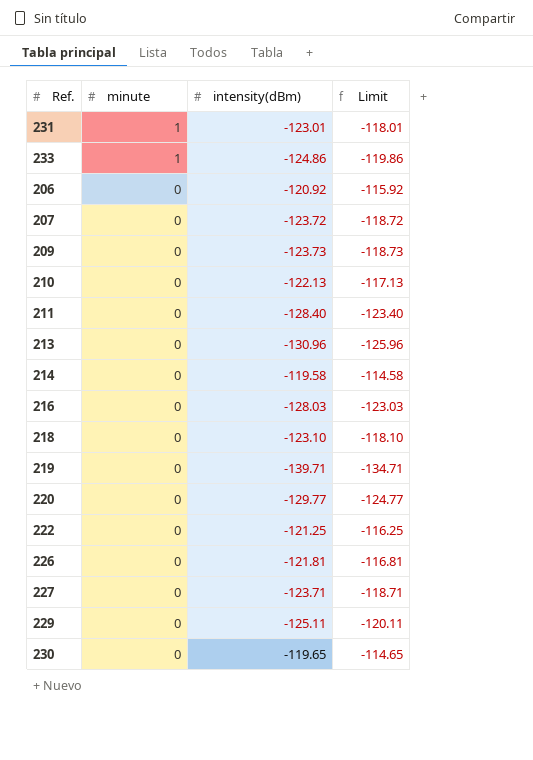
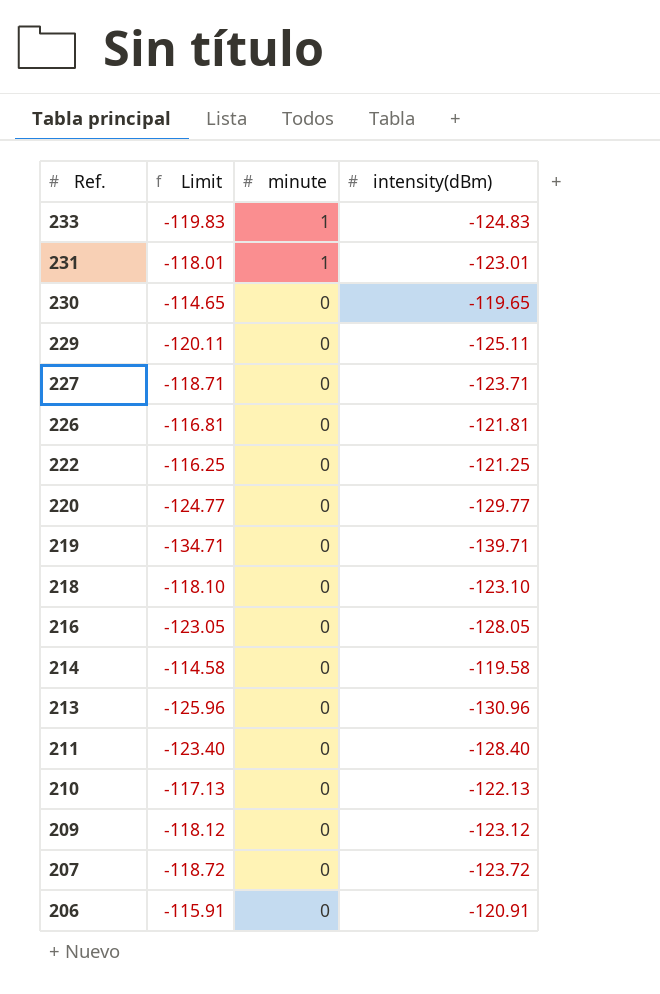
row order: minute descending -> Ref. descending
column Limit | position: 4 -> 2
233 | Limit: -119.86 -> -119.83
233 | intensity(dBm): -124.86 -> -124.83
216 | Limit: -123.03 -> -123.05
216 | intensity(dBm): -128.03 -> -128.05
209 | Limit: -118.73 -> -118.12
209 | intensity(dBm): -123.73 -> -123.12
206 | Limit: -115.92 -> -115.91
206 | intensity(dBm): -120.92 -> -120.91

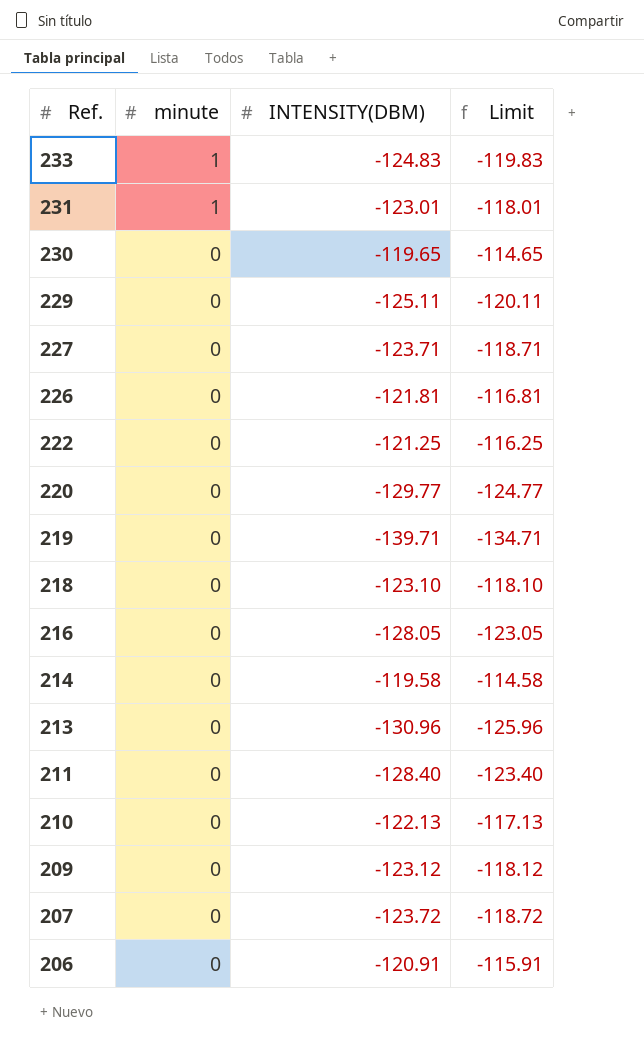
column name: intensity(dBm) -> INTENSITY(DBM)
column Limit | position: 2 -> 4

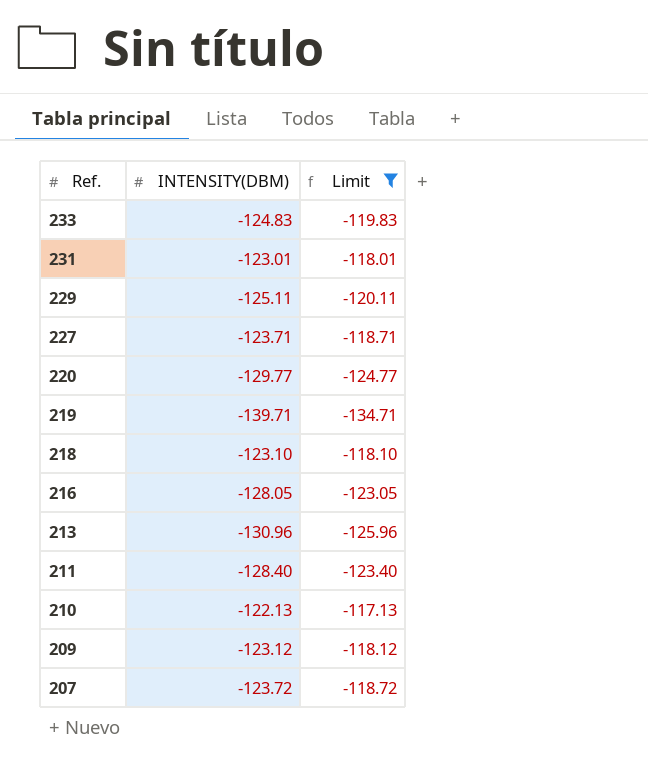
filter: none -> Limit <= -117.13
column minute | position: 2 -> none

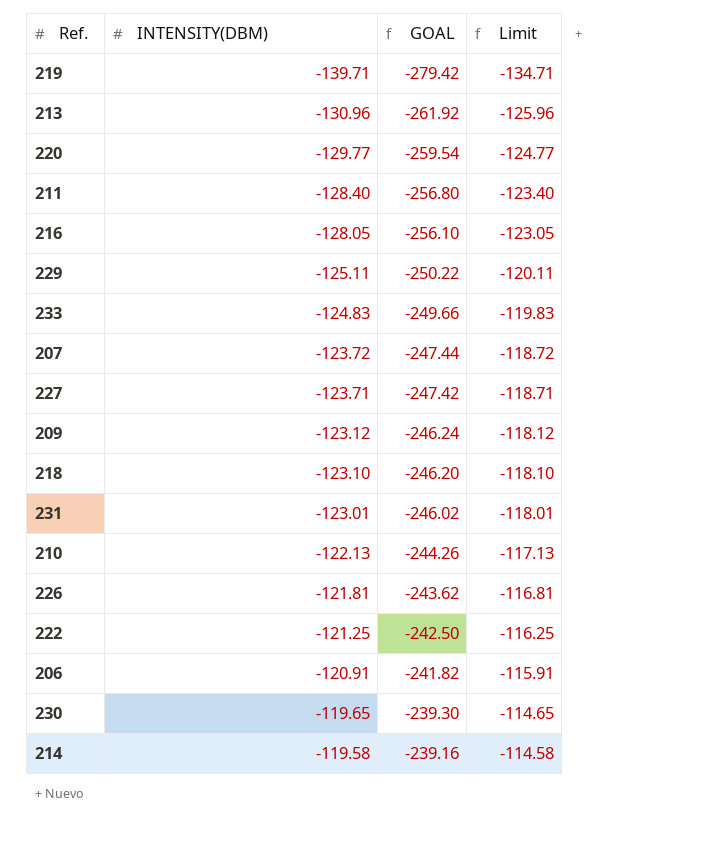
filter: Limit <= -117.13 -> none
row order: Ref. descending -> INTENSITY(DBM) ascending
column GOAL | formula: none -> [INTENSITY(DBM)] * 2

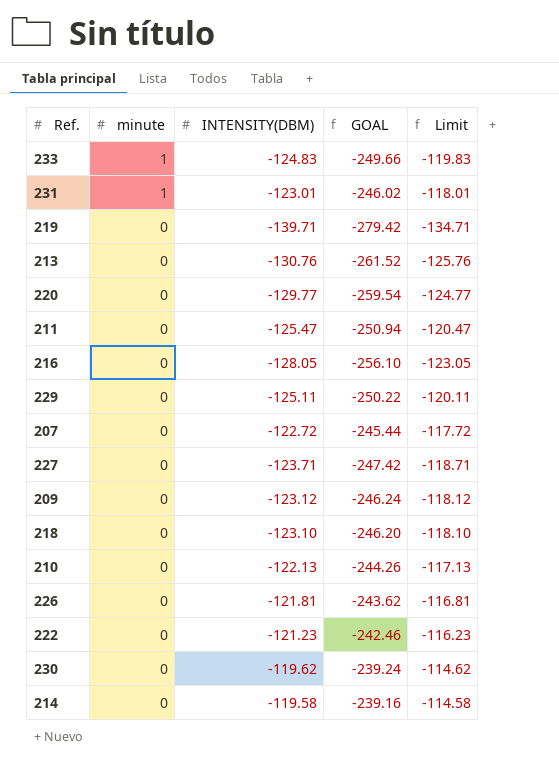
row order: INTENSITY(DBM) ascending -> minute descending
column minute | position: none -> 2
row 206: -120.91 | -241.82 | -115.91 -> none
213 | INTENSITY(DBM): -130.96 -> -130.76
213 | GOAL: -261.92 -> -261.52
213 | Limit: -125.96 -> -125.76
211 | INTENSITY(DBM): -128.40 -> -125.47
211 | GOAL: -256.80 -> -250.94
211 | Limit: -123.40 -> -120.47
207 | INTENSITY(DBM): -123.72 -> -122.72
207 | GOAL: -247.44 -> -245.44
207 | Limit: -118.72 -> -117.72
222 | INTENSITY(DBM): -121.25 -> -121.23
222 | GOAL: -242.50 -> -242.46
222 | Limit: -116.25 -> -116.23
230 | INTENSITY(DBM): -119.65 -> -119.62
230 | GOAL: -239.30 -> -239.24
230 | Limit: -114.65 -> -114.62

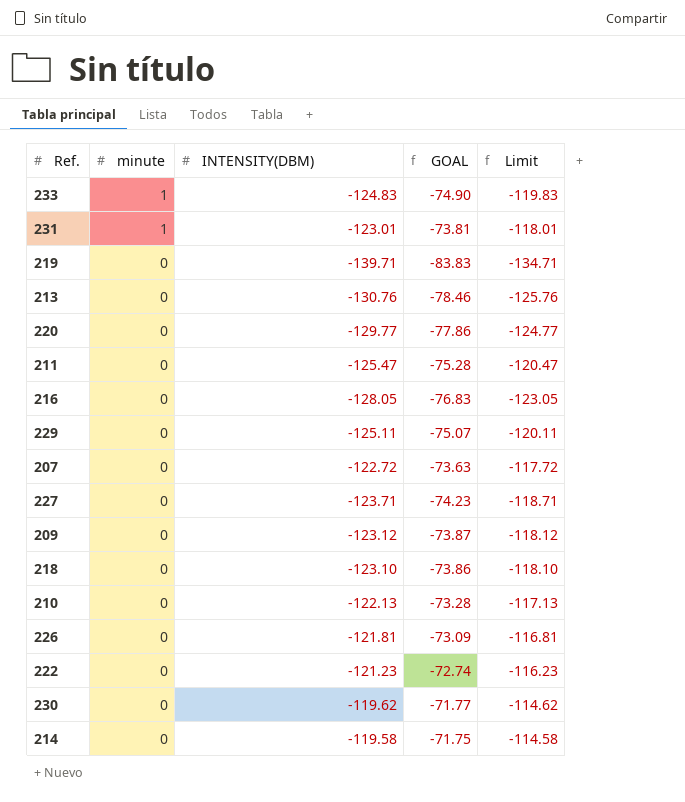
column GOAL | formula: [INTENSITY(DBM)] * 2 -> [INTENSITY(DBM)] * 0.6

